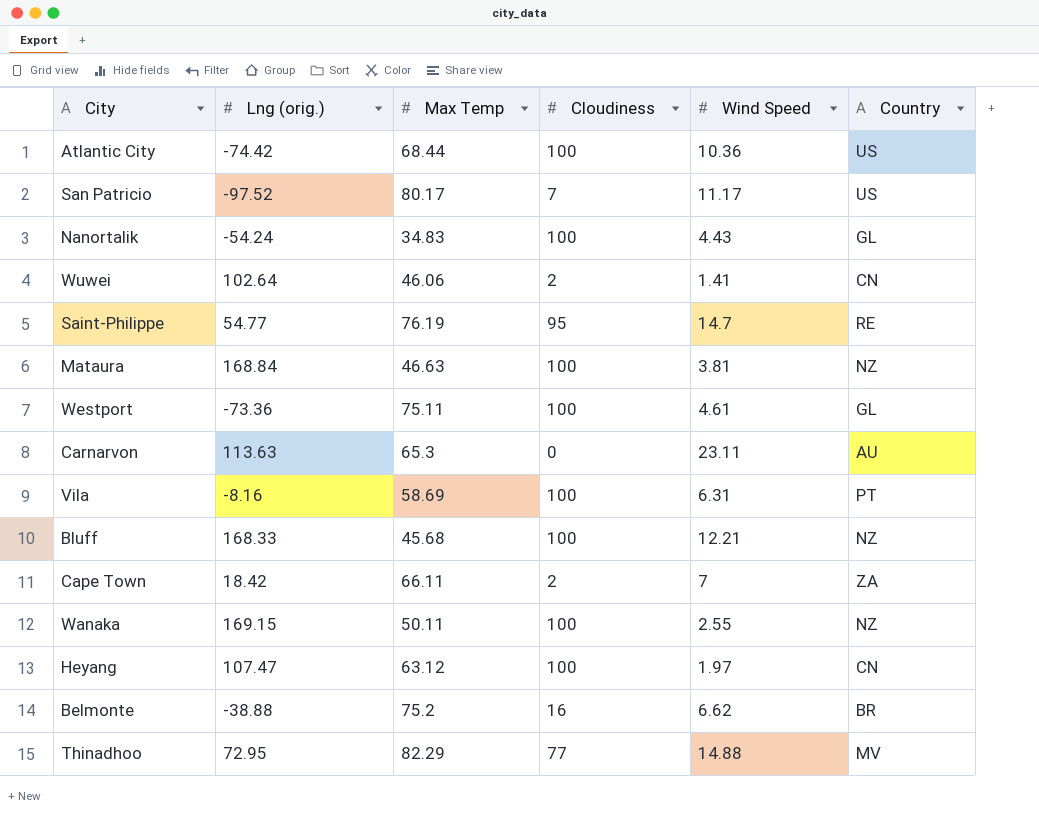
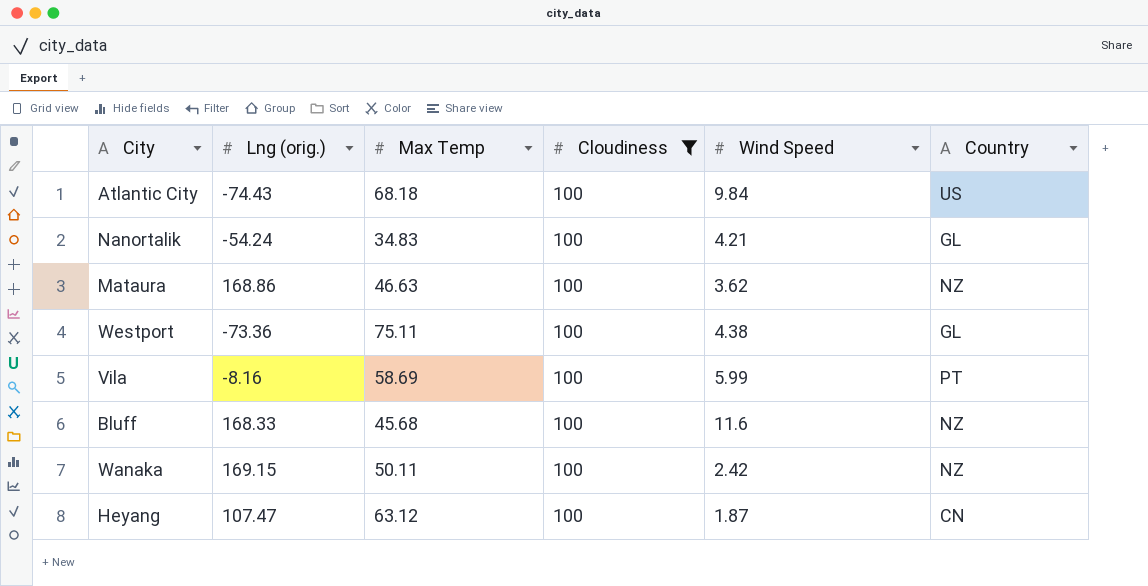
filter: none -> Cloudiness = 100
Atlantic City | Lng (orig.): -74.42 -> -74.43
Atlantic City | Max Temp: 68.44 -> 68.18
Atlantic City | Wind Speed: 10.36 -> 9.84
Nanortalik | Wind Speed: 4.43 -> 4.21
Mataura | Lng (orig.): 168.84 -> 168.86
Mataura | Wind Speed: 3.81 -> 3.62
Westport | Wind Speed: 4.61 -> 4.38
Vila | Wind Speed: 6.31 -> 5.99
Bluff | Wind Speed: 12.21 -> 11.6
Wanaka | Wind Speed: 2.55 -> 2.42
Heyang | Wind Speed: 1.97 -> 1.87

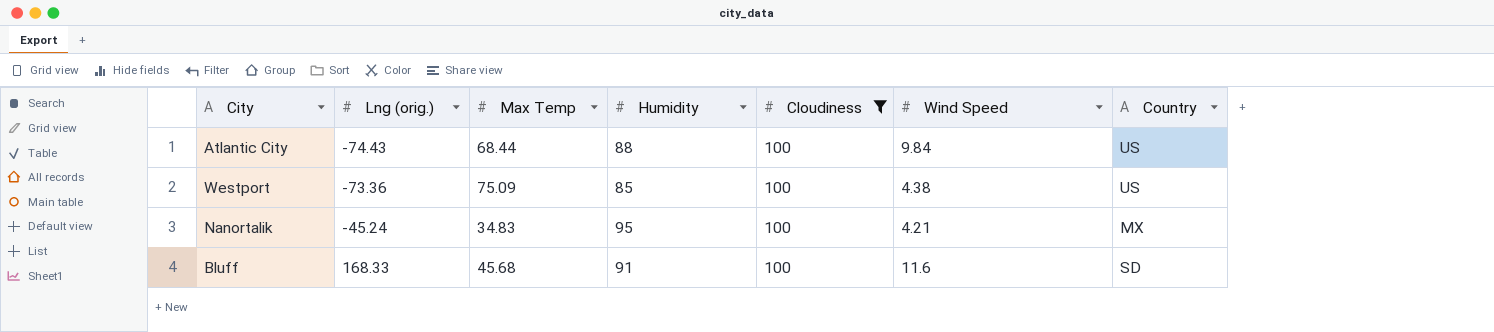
row order: none -> Lng (orig.) ascending
column Humidity | position: none -> 4
row Mataura: 168.86 | 46.63 | 100 | 3.62 | NZ -> none
row Vila: -8.16 | 58.69 | 100 | 5.99 | PT -> none
row Wanaka: 169.15 | 50.11 | 100 | 2.42 | NZ -> none
row Heyang: 107.47 | 63.12 | 100 | 1.87 | CN -> none
Atlantic City | Max Temp: 68.18 -> 68.44
Westport | Max Temp: 75.11 -> 75.09
Westport | Country: GL -> US
Nanortalik | Lng (orig.): -54.24 -> -45.24
Nanortalik | Country: GL -> MX
Bluff | Country: NZ -> SD

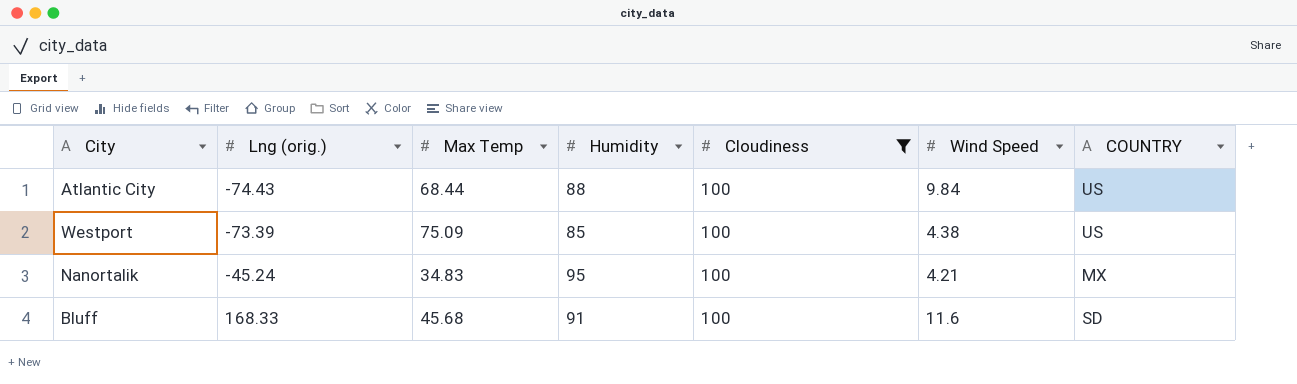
column name: Country -> COUNTRY
Westport | Lng (orig.): -73.36 -> -73.39

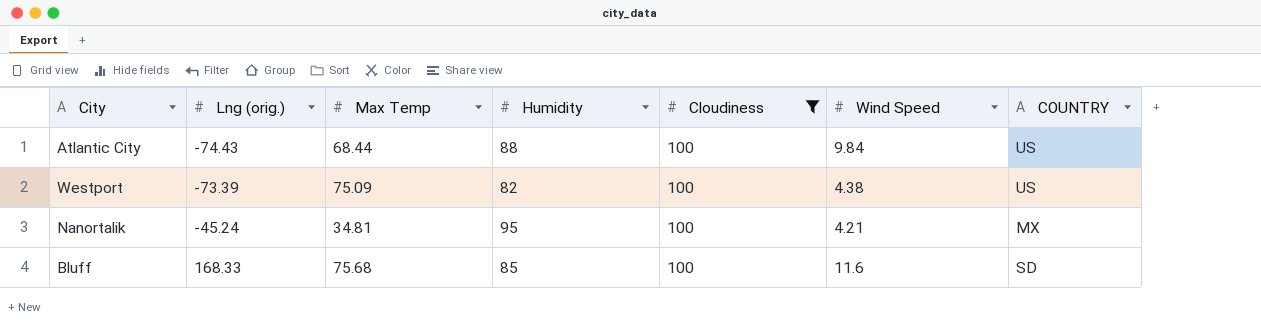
Westport | Humidity: 85 -> 82
Nanortalik | Max Temp: 34.83 -> 34.81
Bluff | Max Temp: 45.68 -> 75.68
Bluff | Humidity: 91 -> 85

